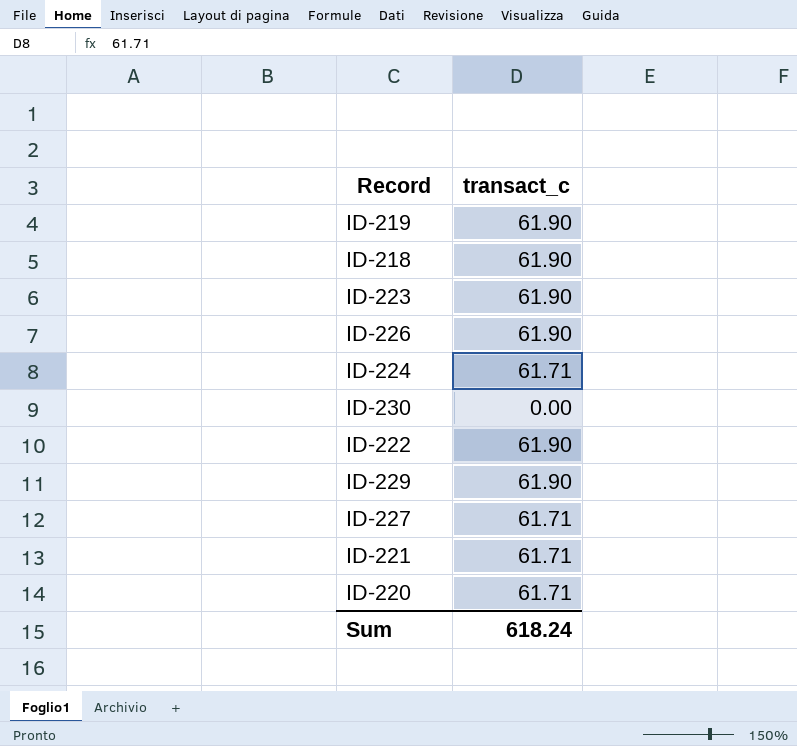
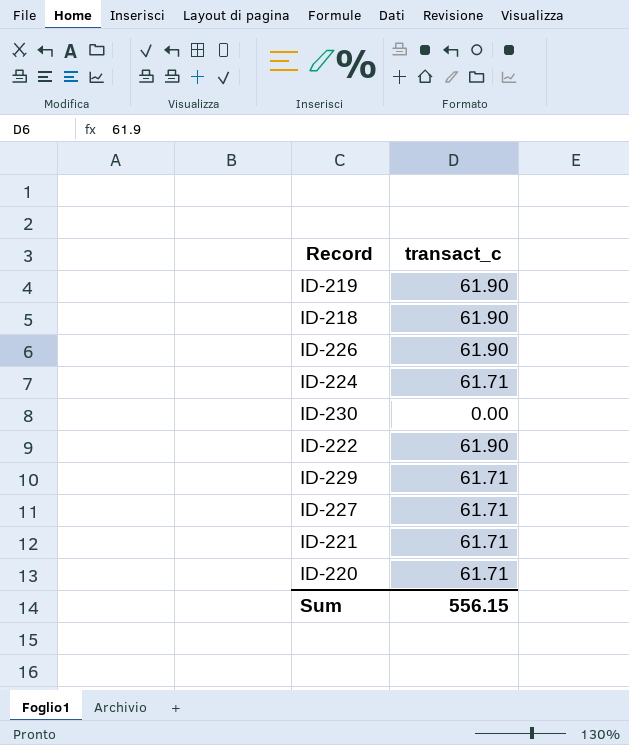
row ID-223: 61.90 -> none
ID-229 | transact_c: 61.90 -> 61.71
Sum | transact_c: 618.24 -> 556.15

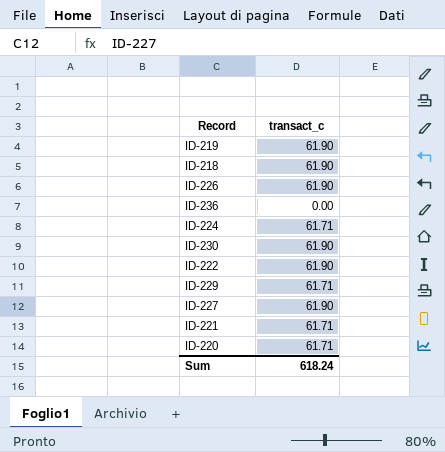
row ID-236: none -> 0.00
ID-230 | transact_c: 0.00 -> 61.90
ID-227 | transact_c: 61.71 -> 61.90
Sum | transact_c: 556.15 -> 618.24

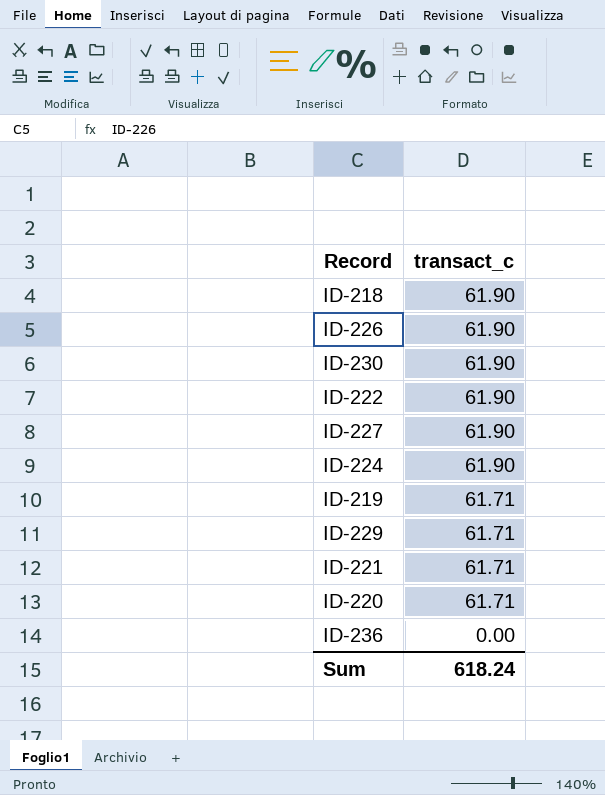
row order: none -> transact_c descending
ID-224 | transact_c: 61.71 -> 61.90
ID-219 | transact_c: 61.90 -> 61.71

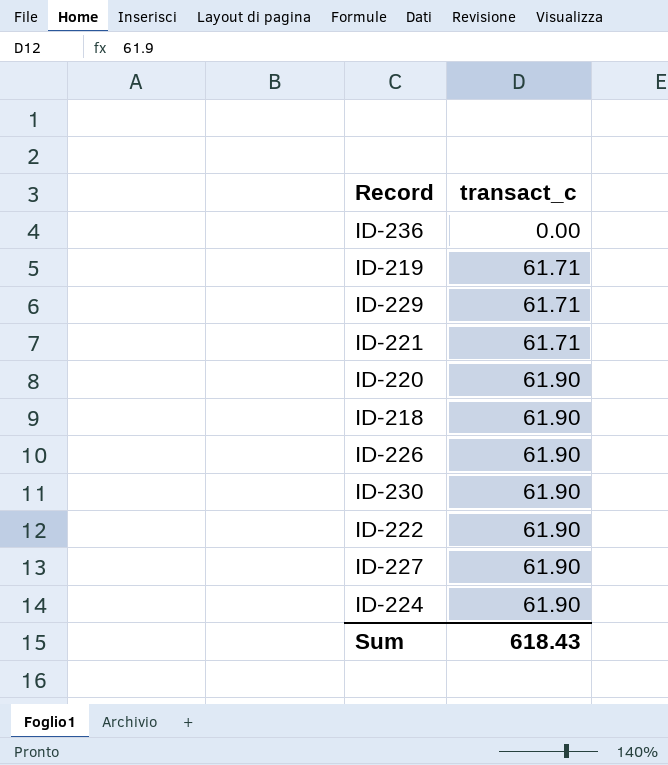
row order: transact_c descending -> transact_c ascending
ID-220 | transact_c: 61.71 -> 61.90
Sum | transact_c: 618.24 -> 618.43

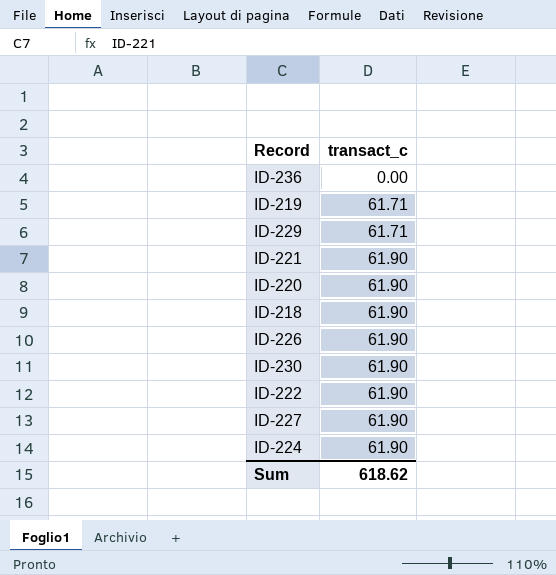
ID-221 | transact_c: 61.71 -> 61.90
Sum | transact_c: 618.43 -> 618.62

